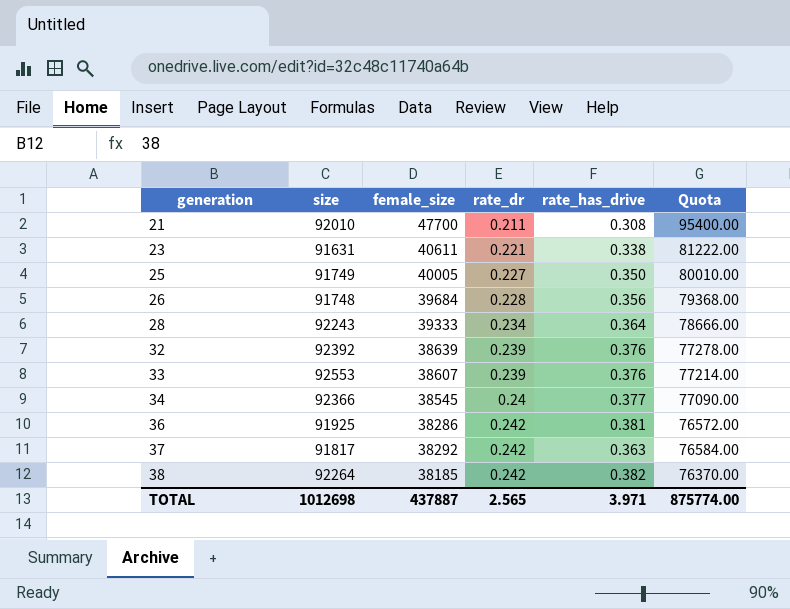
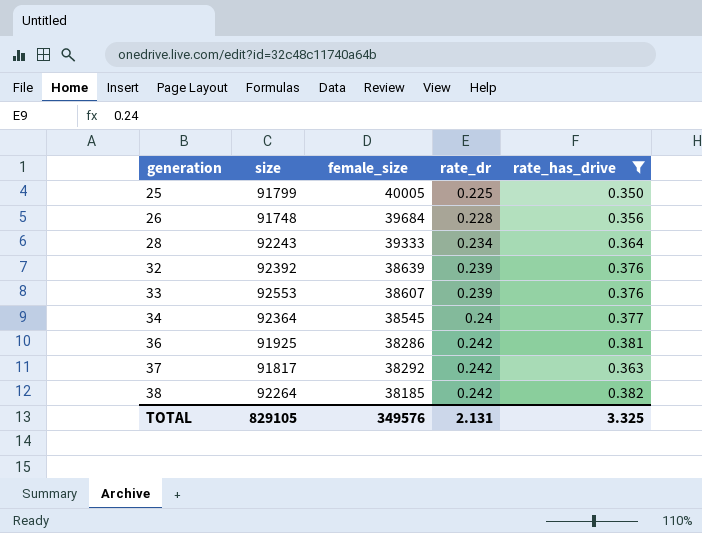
filter: none -> rate_has_drive >= 0.350
column Quota | formula: [female_size] * 2 -> none
25 | size: 91749 -> 91799
25 | rate_dr: 0.227 -> 0.225
34 | size: 92366 -> 92364
TOTAL | size: 1012698 -> 829105
TOTAL | female_size: 437887 -> 349576
TOTAL | rate_dr: 2.565 -> 2.131
TOTAL | rate_has_drive: 3.971 -> 3.325

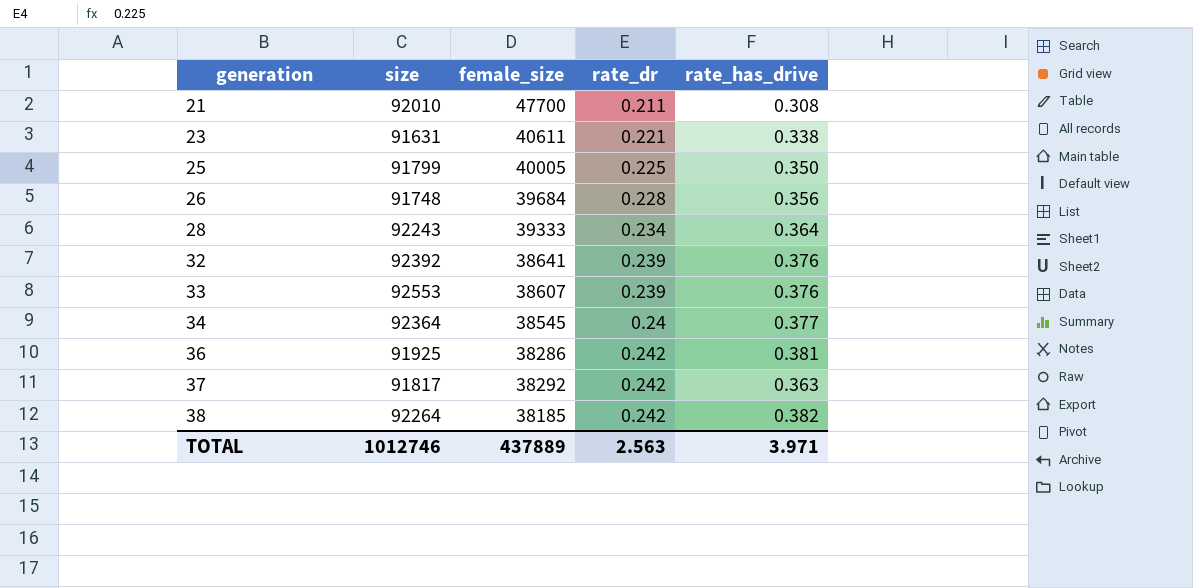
filter: rate_has_drive >= 0.350 -> none
32 | female_size: 38639 -> 38641
TOTAL | size: 829105 -> 1012746
TOTAL | female_size: 349576 -> 437889
TOTAL | rate_dr: 2.131 -> 2.563
TOTAL | rate_has_drive: 3.325 -> 3.971

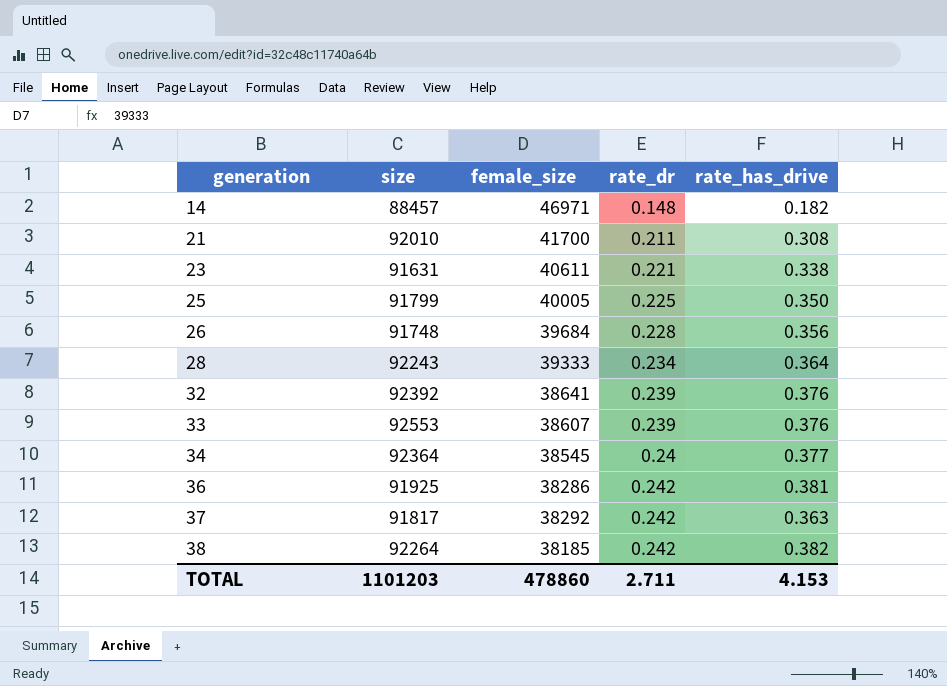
row 14: none -> 88457 | 46971 | 0.148 | 0.182
21 | female_size: 47700 -> 41700
TOTAL | size: 1012746 -> 1101203
TOTAL | female_size: 437889 -> 478860
TOTAL | rate_dr: 2.563 -> 2.711
TOTAL | rate_has_drive: 3.971 -> 4.153

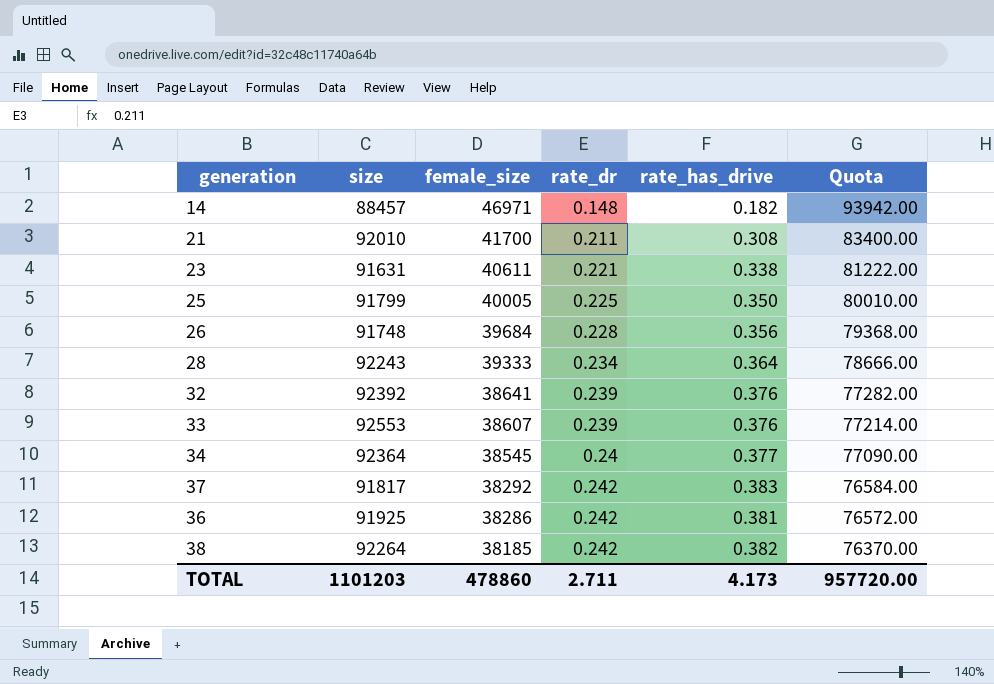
row order: generation ascending -> female_size descending
column Quota | formula: none -> [female_size] * 2
37 | rate_has_drive: 0.363 -> 0.383
TOTAL | rate_has_drive: 4.153 -> 4.173

